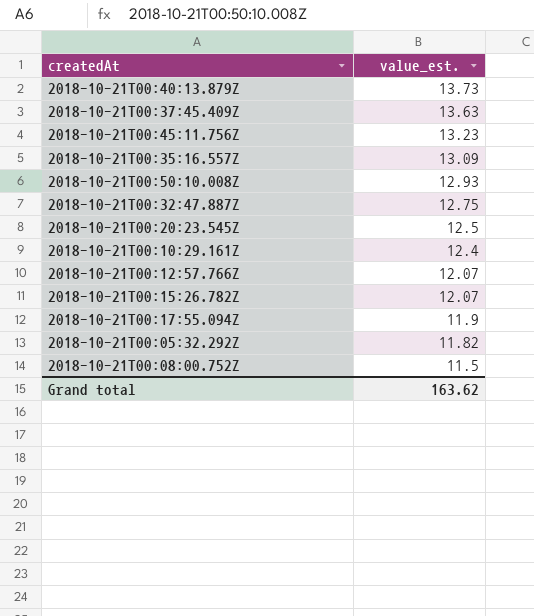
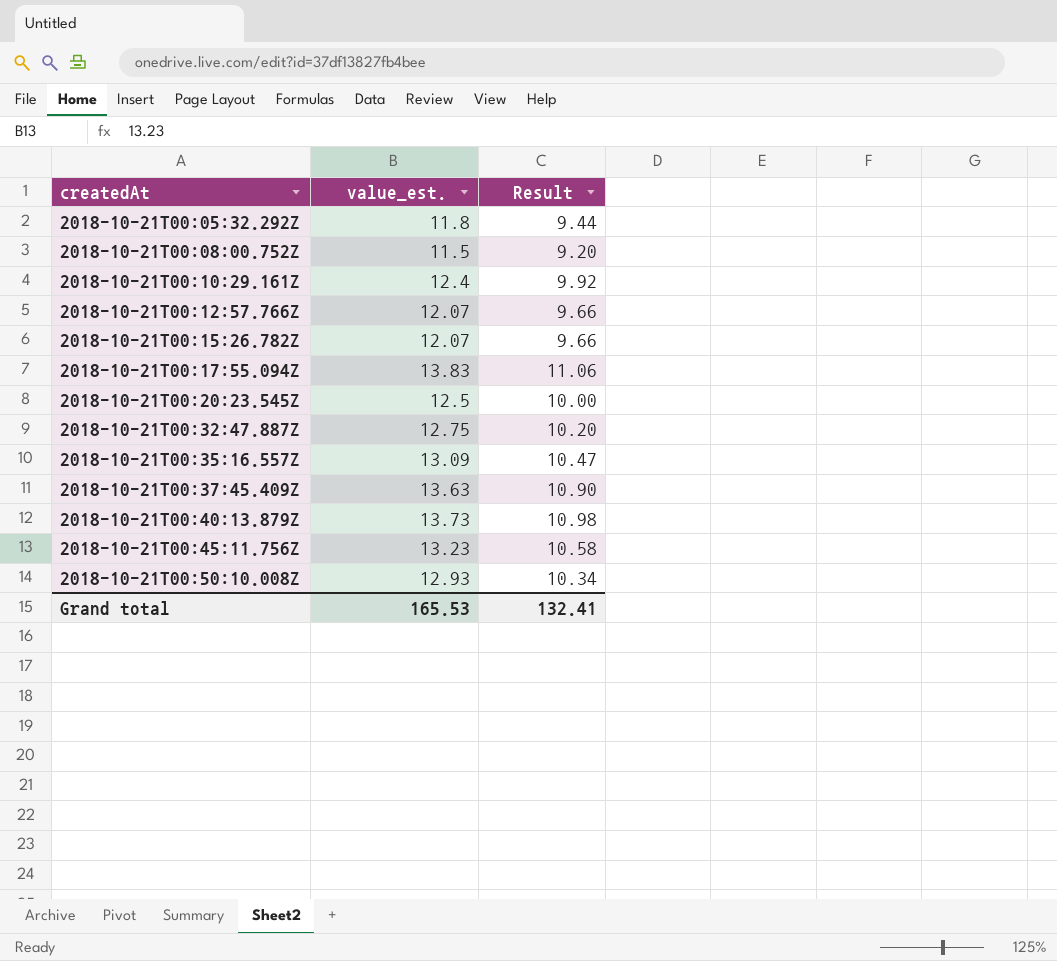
row order: value_est. descending -> createdAt ascending
column Result | formula: none -> [value_est.] * 0.8
2018-10-21T00:05:32.292Z | value_est.: 11.82 -> 11.8
2018-10-21T00:17:55.094Z | value_est.: 11.9 -> 13.83
Grand total | value_est.: 163.62 -> 165.53

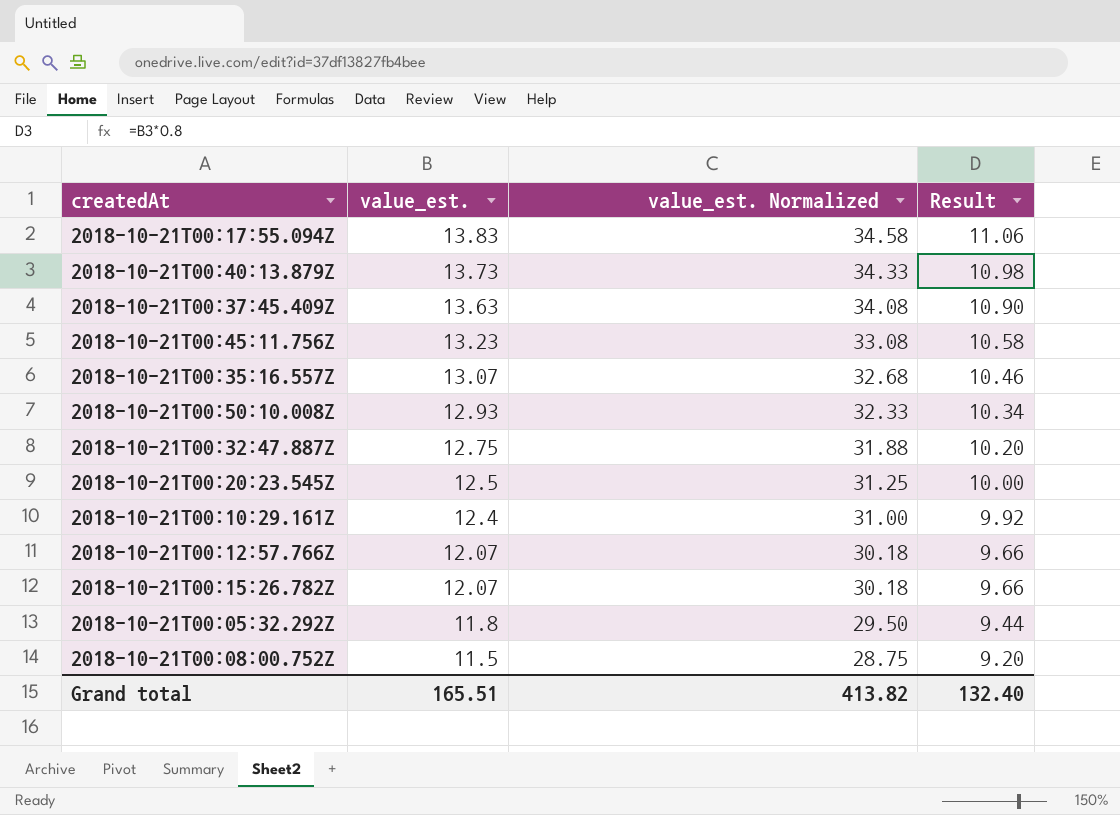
row order: createdAt ascending -> value_est. descending
column value_est. Normalized | formula: none -> [value_est.] * 2.5
2018-10-21T00:35:16.557Z | value_est.: 13.09 -> 13.07
2018-10-21T00:35:16.557Z | Result: 10.47 -> 10.46
Grand total | value_est.: 165.53 -> 165.51
Grand total | Result: 132.41 -> 132.40

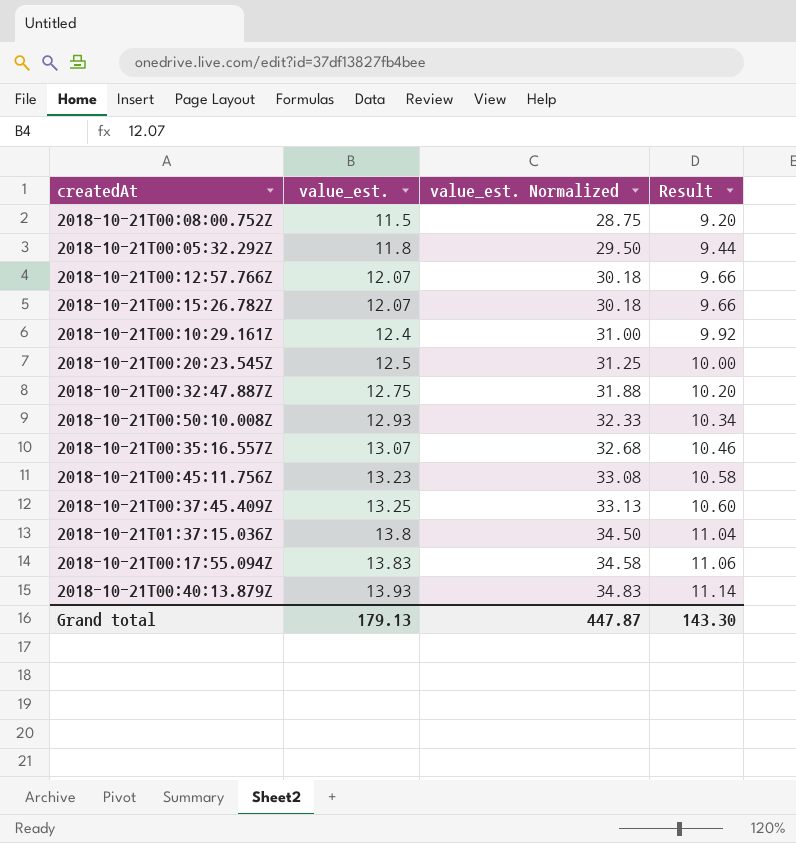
row order: value_est. descending -> value_est. ascending
2018-10-21T00:37:45.409Z | value_est.: 13.63 -> 13.25
2018-10-21T00:37:45.409Z | value_est. Normalized: 34.08 -> 33.13
2018-10-21T00:37:45.409Z | Result: 10.90 -> 10.60
row 2018-10-21T01:37:15.036Z: none -> 13.8 | 34.50 | 11.04
2018-10-21T00:40:13.879Z | value_est.: 13.73 -> 13.93
2018-10-21T00:40:13.879Z | value_est. Normalized: 34.33 -> 34.83
2018-10-21T00:40:13.879Z | Result: 10.98 -> 11.14
Grand total | value_est.: 165.51 -> 179.13
Grand total | value_est. Normalized: 413.82 -> 447.87
Grand total | Result: 132.40 -> 143.30

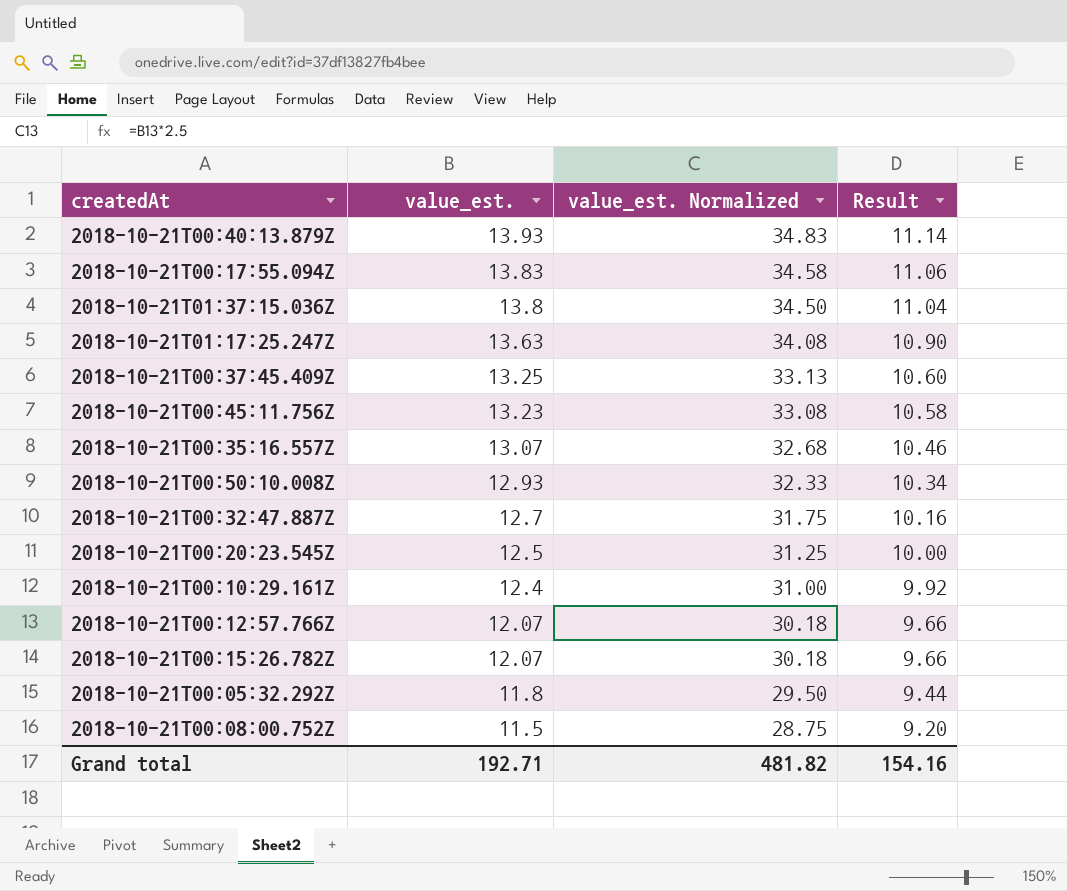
row order: value_est. ascending -> value_est. descending
row 2018-10-21T01:17:25.247Z: none -> 13.63 | 34.08 | 10.90
2018-10-21T00:32:47.887Z | value_est.: 12.75 -> 12.7
2018-10-21T00:32:47.887Z | value_est. Normalized: 31.88 -> 31.75
2018-10-21T00:32:47.887Z | Result: 10.20 -> 10.16
Grand total | value_est.: 179.13 -> 192.71
Grand total | value_est. Normalized: 447.87 -> 481.82
Grand total | Result: 143.30 -> 154.16

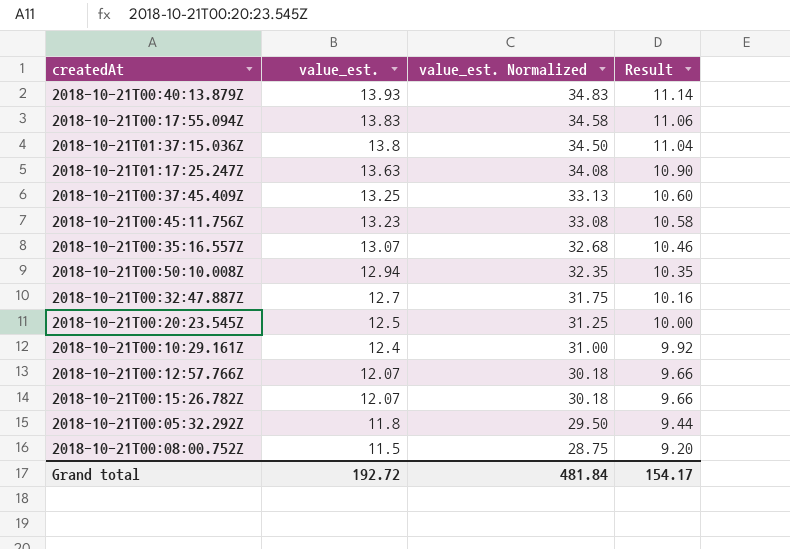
2018-10-21T00:50:10.008Z | value_est.: 12.93 -> 12.94
2018-10-21T00:50:10.008Z | value_est. Normalized: 32.33 -> 32.35
2018-10-21T00:50:10.008Z | Result: 10.34 -> 10.35
Grand total | value_est.: 192.71 -> 192.72
Grand total | value_est. Normalized: 481.82 -> 481.84
Grand total | Result: 154.16 -> 154.17

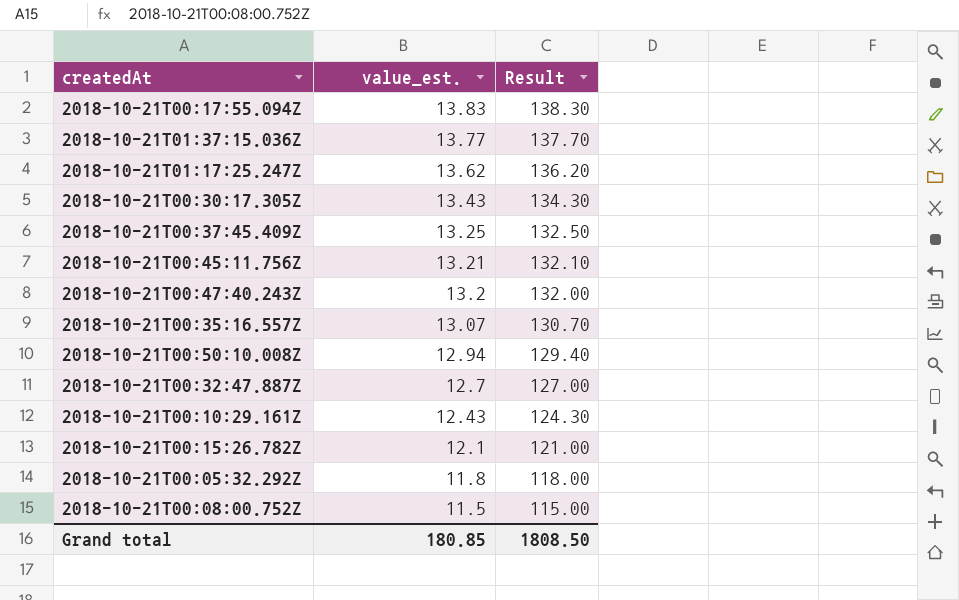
column value_est. Normalized | formula: [value_est.] * 2.5 -> none
column Result | formula: [value_est.] * 0.8 -> [value_est.] * 10
row 2018-10-21T00:40:13.879Z: 13.93 | 34.83 | 11.14 -> none
row 2018-10-21T00:20:23.545Z: 12.5 | 31.25 | 10.00 -> none
row 2018-10-21T00:12:57.766Z: 12.07 | 30.18 | 9.66 -> none
2018-10-21T01:37:15.036Z | value_est.: 13.8 -> 13.77
2018-10-21T01:17:25.247Z | value_est.: 13.63 -> 13.62
row 2018-10-21T00:30:17.305Z: none -> 13.43 | 134.30
2018-10-21T00:45:11.756Z | value_est.: 13.23 -> 13.21
row 2018-10-21T00:47:40.243Z: none -> 13.2 | 132.00
2018-10-21T00:10:29.161Z | value_est.: 12.4 -> 12.43
2018-10-21T00:15:26.782Z | value_est.: 12.07 -> 12.1
Grand total | value_est.: 192.72 -> 180.85
Grand total | Result: 154.17 -> 1808.50

